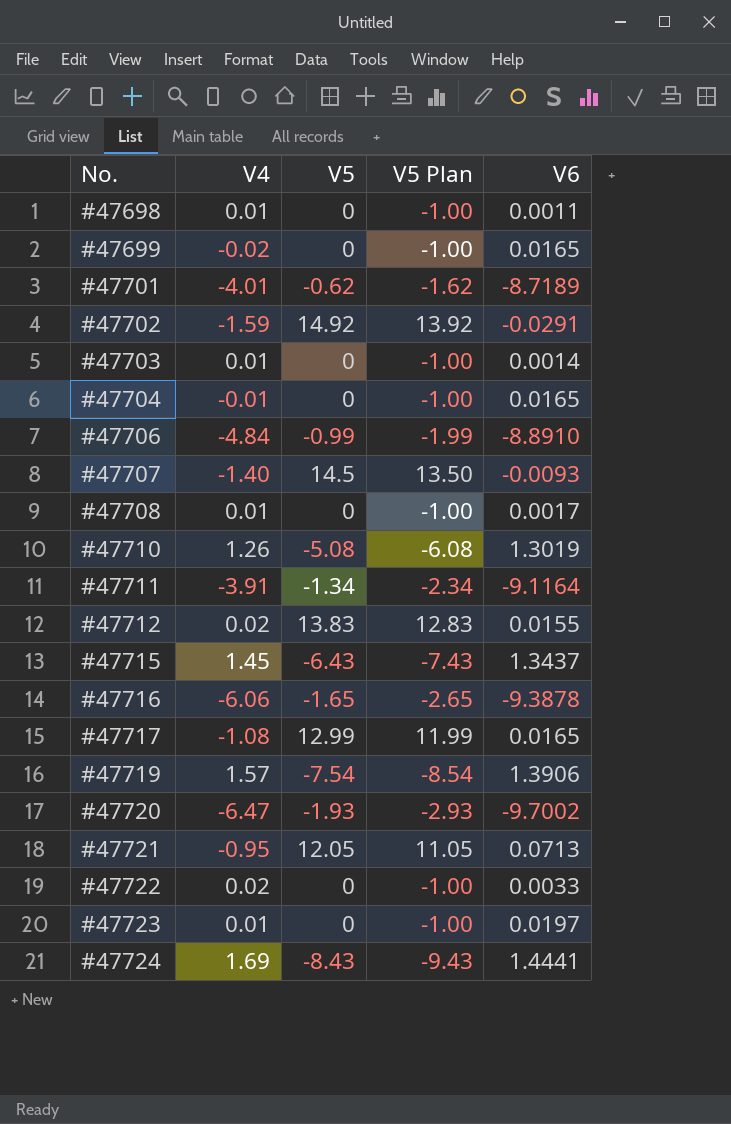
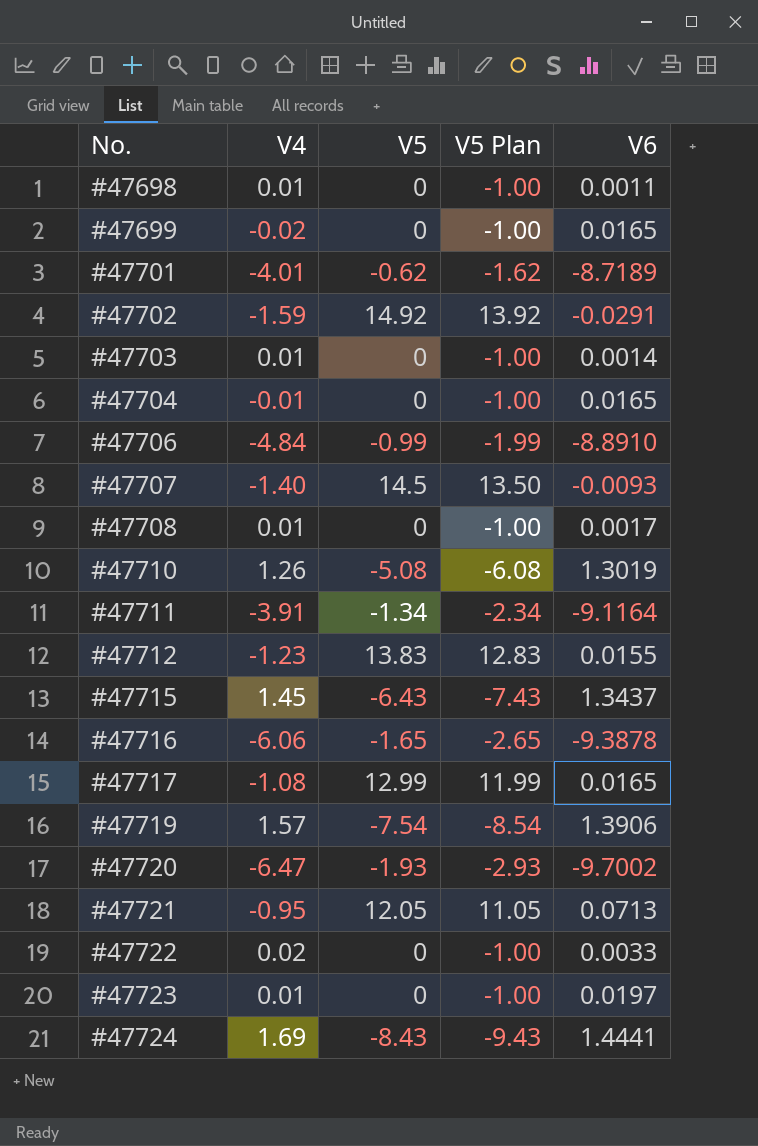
#47712 | V4: 0.02 -> -1.23

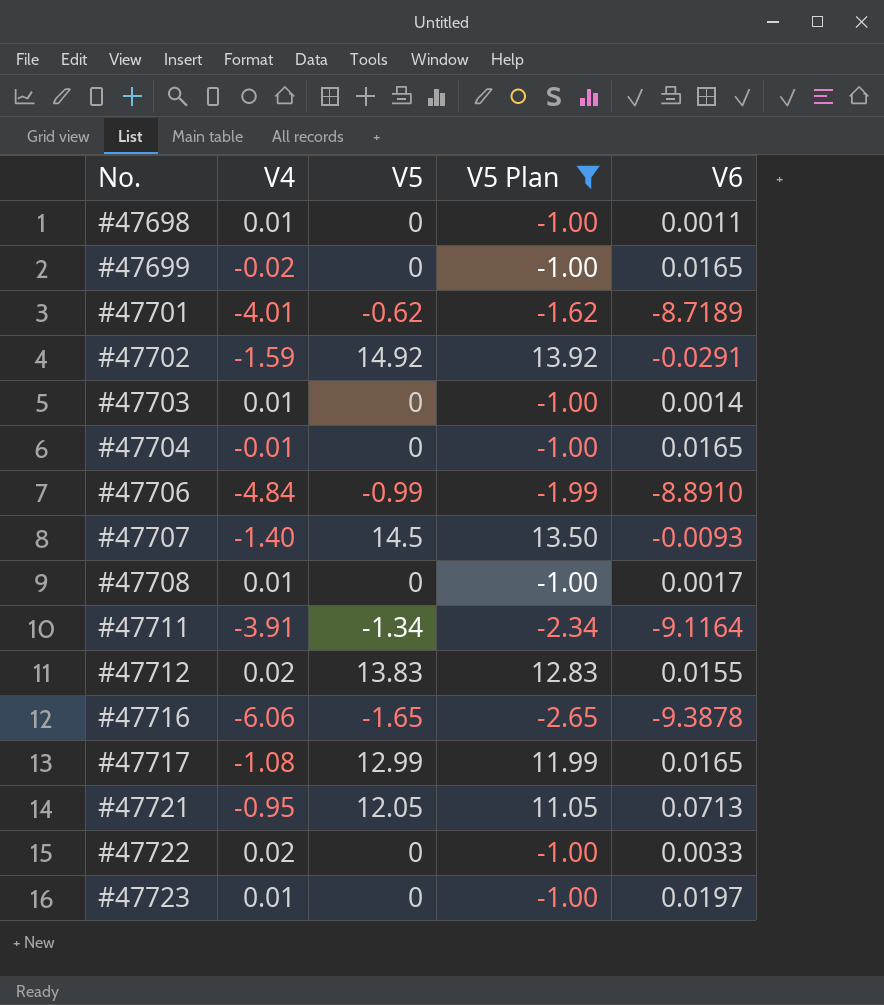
filter: none -> V5 Plan >= -2.65
#47712 | V4: -1.23 -> 0.02

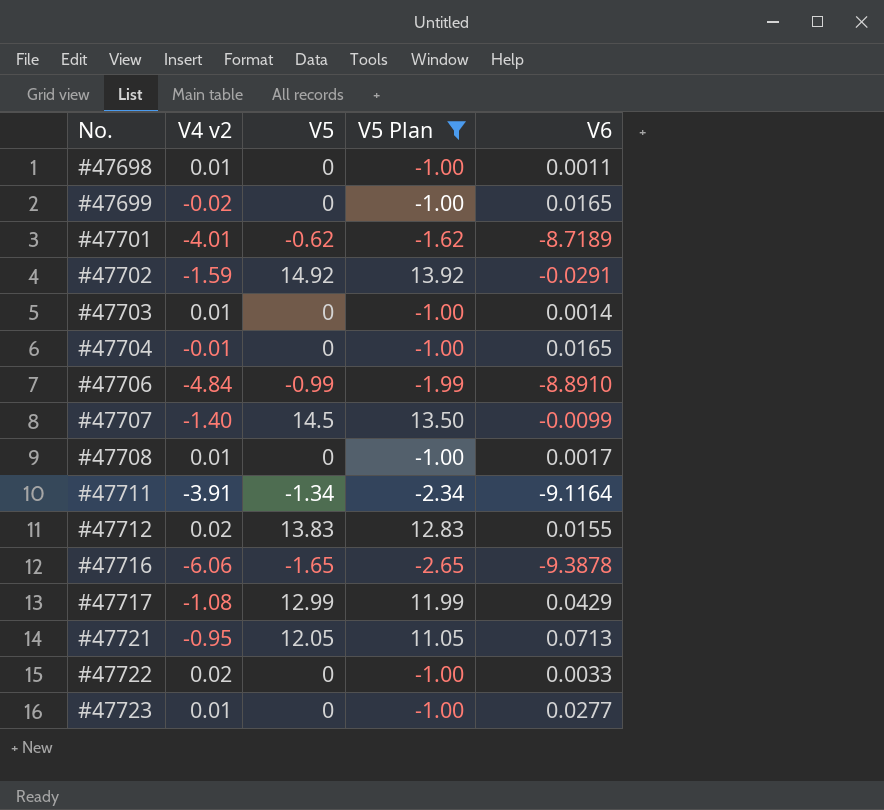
column name: V4 -> V4 v2
#47707 | V6: -0.0093 -> -0.0099
#47717 | V6: 0.0165 -> 0.0429
#47723 | V6: 0.0197 -> 0.0277

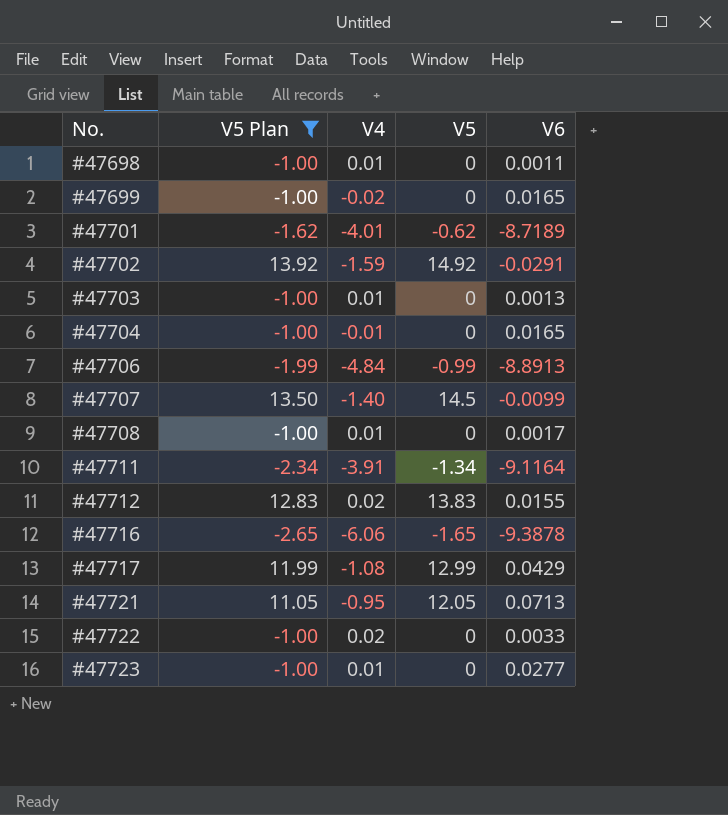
column V5 Plan | position: 4 -> 2
column name: V4 v2 -> V4
#47703 | V6: 0.0014 -> 0.0013
#47706 | V6: -8.8910 -> -8.8913

